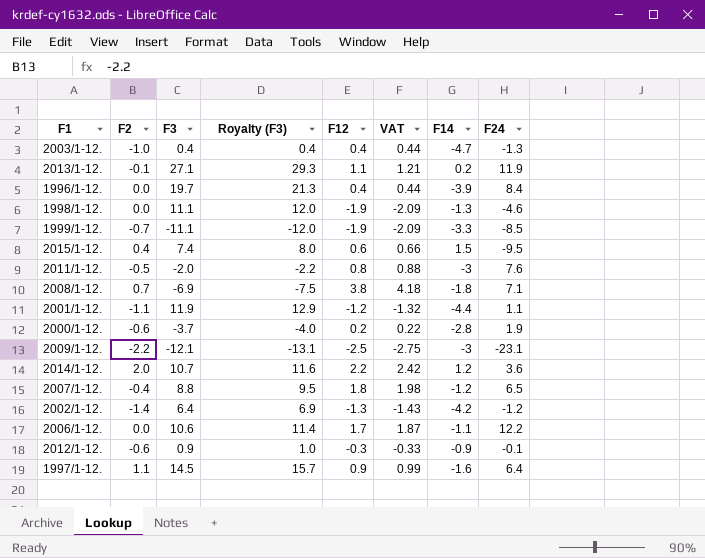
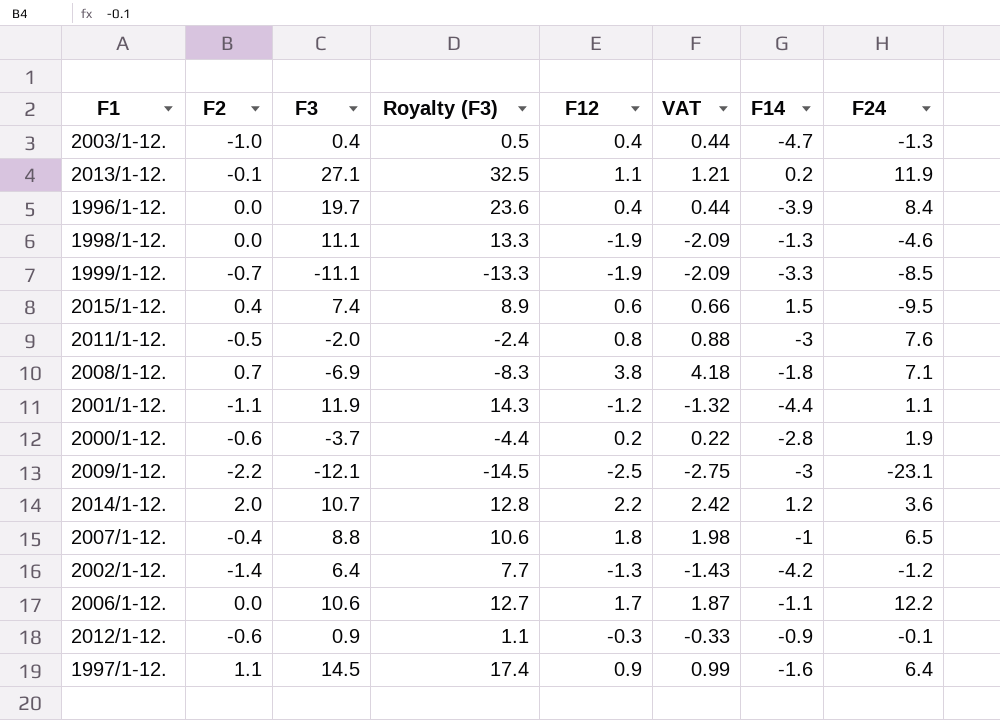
column Royalty (F3) | formula: [F3] * 1.08 -> [F3] * 1.2
2007/1-12. | F14: -1.2 -> -1

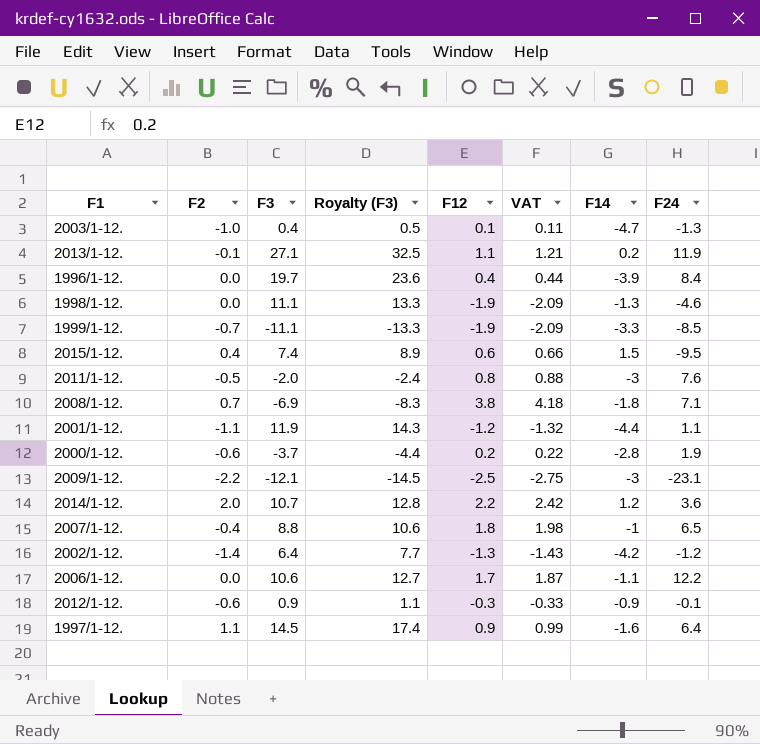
2003/1-12. | F12: 0.4 -> 0.1
2003/1-12. | VAT: 0.44 -> 0.11

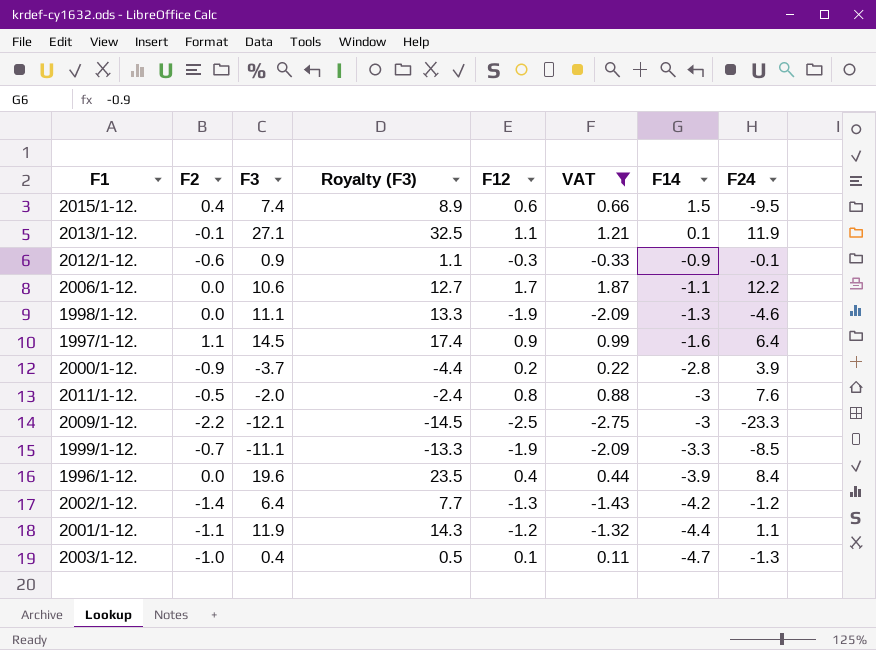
filter: none -> VAT <= 1.87
row order: none -> F14 descending
2013/1-12. | F14: 0.2 -> 0.1
2000/1-12. | F2: -0.6 -> -0.9
2000/1-12. | F24: 1.9 -> 3.9
2009/1-12. | F24: -23.1 -> -23.3
1996/1-12. | F3: 19.7 -> 19.6
1996/1-12. | Royalty (F3): 23.6 -> 23.5

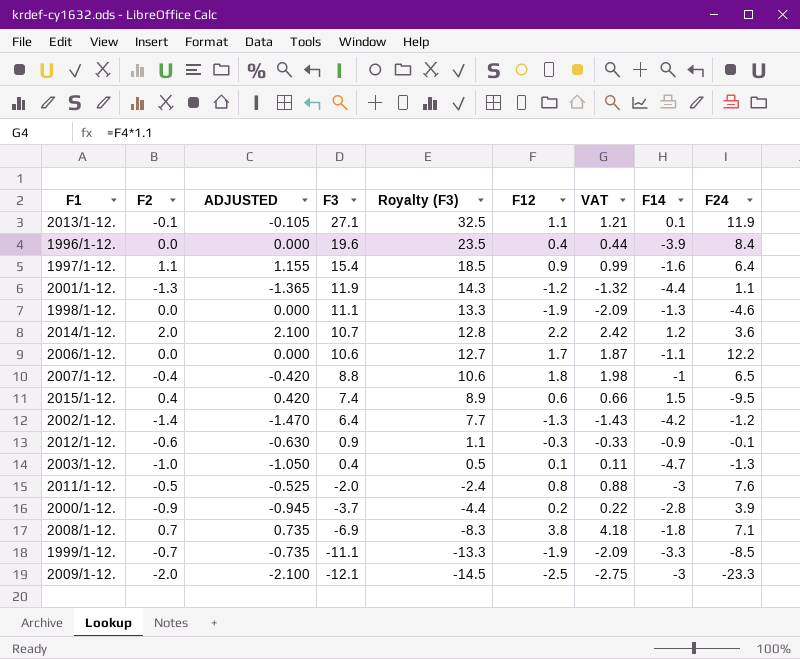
filter: VAT <= 1.87 -> none
row order: F14 descending -> F3 descending
column ADJUSTED | formula: none -> [F2] * 1.05
1997/1-12. | F3: 14.5 -> 15.4
1997/1-12. | Royalty (F3): 17.4 -> 18.5
2001/1-12. | F2: -1.1 -> -1.3
2009/1-12. | F2: -2.2 -> -2.0

